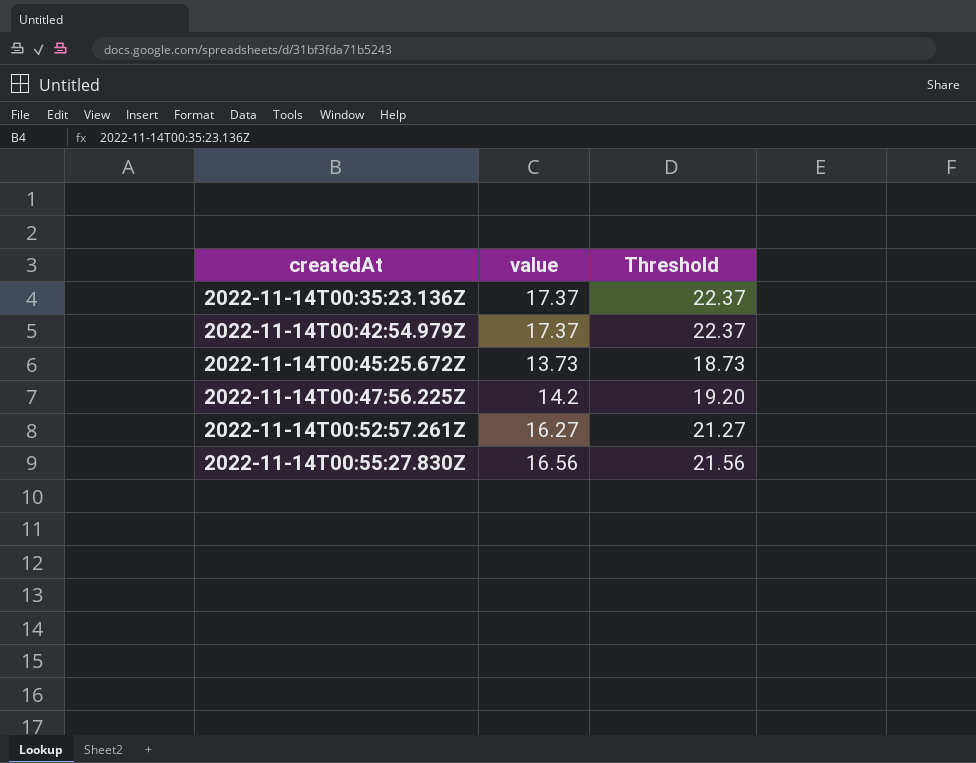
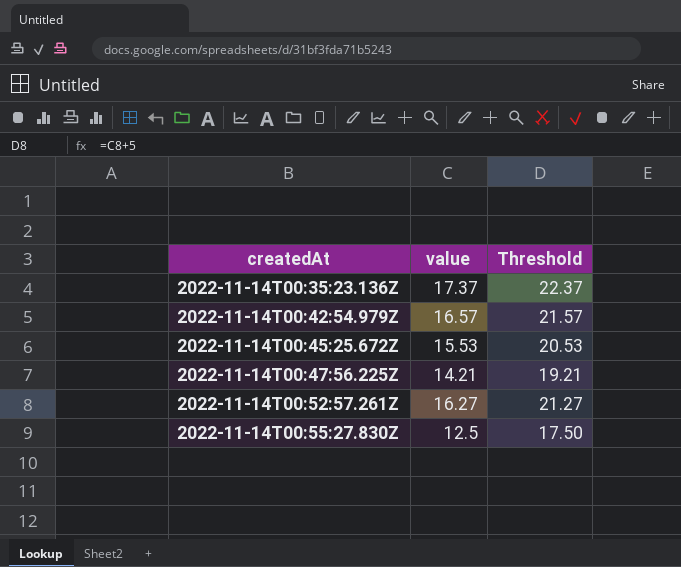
2022-11-14T00:42:54.979Z | value: 17.37 -> 16.57
2022-11-14T00:42:54.979Z | Threshold: 22.37 -> 21.57
2022-11-14T00:45:25.672Z | value: 13.73 -> 15.53
2022-11-14T00:45:25.672Z | Threshold: 18.73 -> 20.53
2022-11-14T00:47:56.225Z | value: 14.2 -> 14.21
2022-11-14T00:47:56.225Z | Threshold: 19.20 -> 19.21
2022-11-14T00:55:27.830Z | value: 16.56 -> 12.5
2022-11-14T00:55:27.830Z | Threshold: 21.56 -> 17.50

